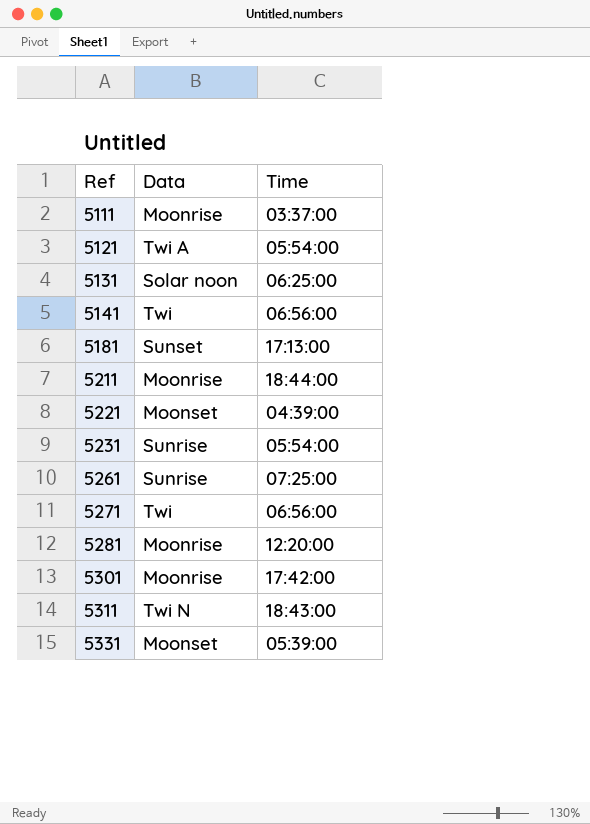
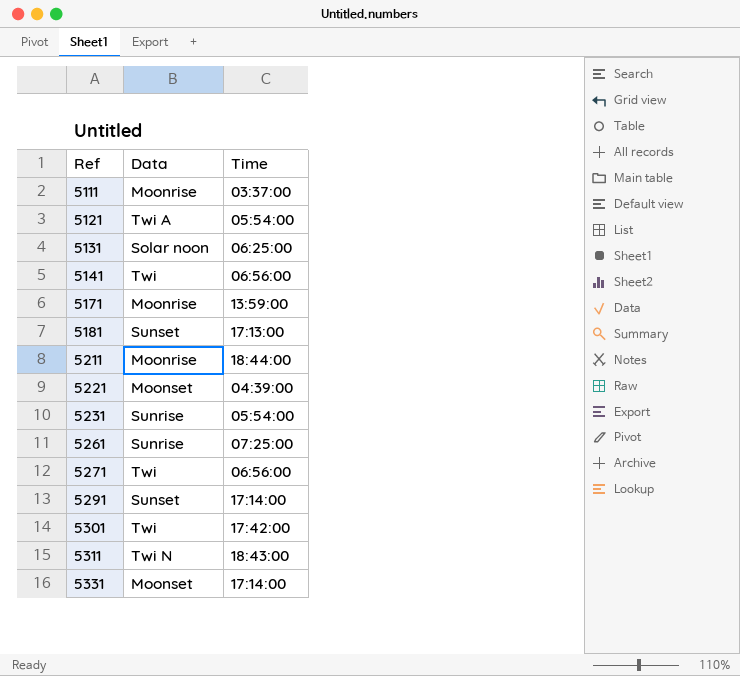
row 5281: Moonrise | 12:20:00 -> none
row 5171: none -> Moonrise | 13:59:00
row 5291: none -> Sunset | 17:14:00
5301 | Data: Moonrise -> Twi
5331 | Time: 05:39:00 -> 17:14:00

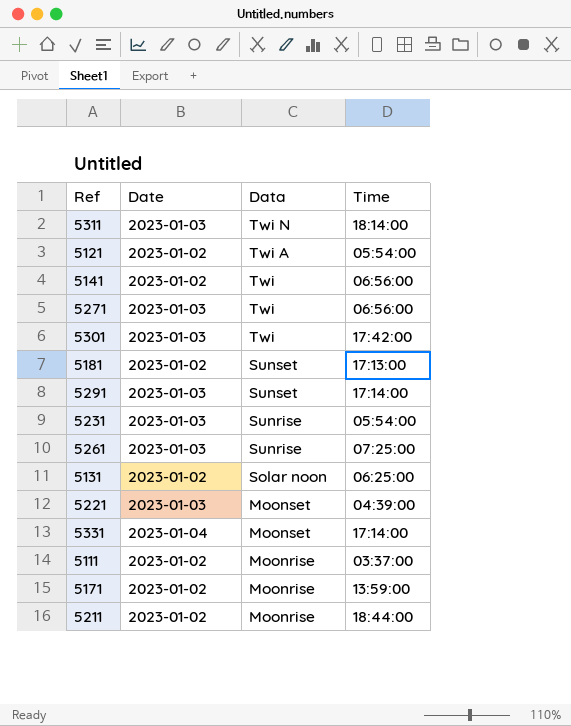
row order: Ref ascending -> Data descending
column Date | position: none -> 2
5311 | Time: 18:43:00 -> 18:14:00

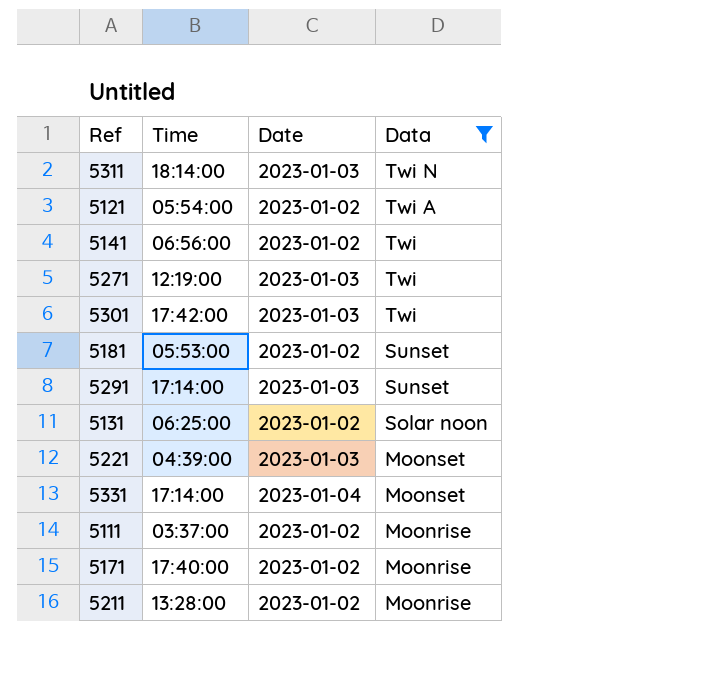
filter: none -> Data != Sunrise
column Time | position: 4 -> 2
5271 | Time: 06:56:00 -> 12:19:00
5181 | Time: 17:13:00 -> 05:53:00
5171 | Time: 13:59:00 -> 17:40:00
5211 | Time: 18:44:00 -> 13:28:00

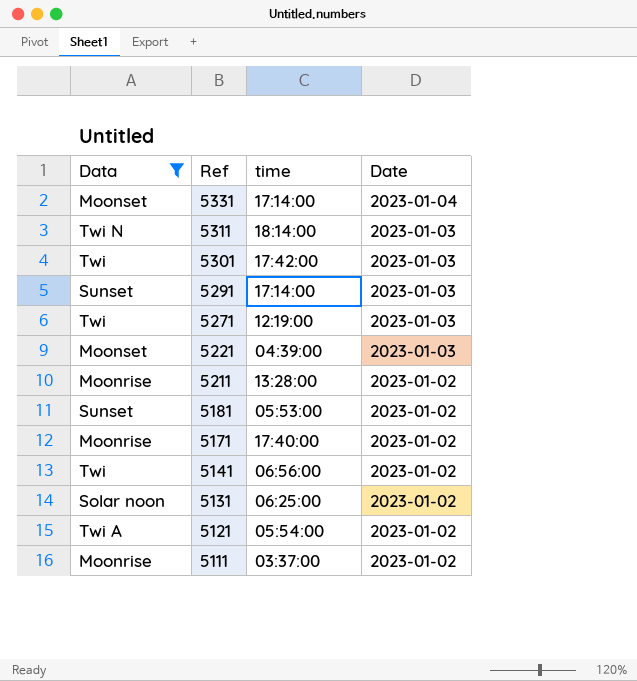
row order: Data descending -> Ref descending
column Data | position: 4 -> 1
column name: Time -> time

